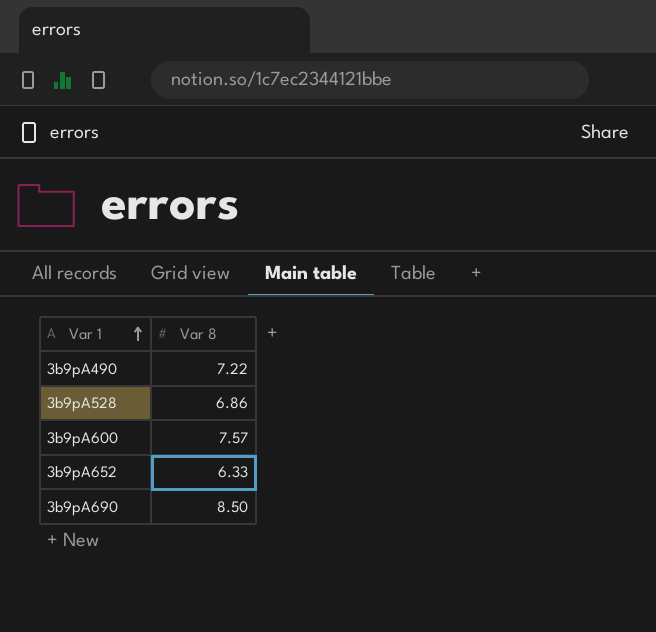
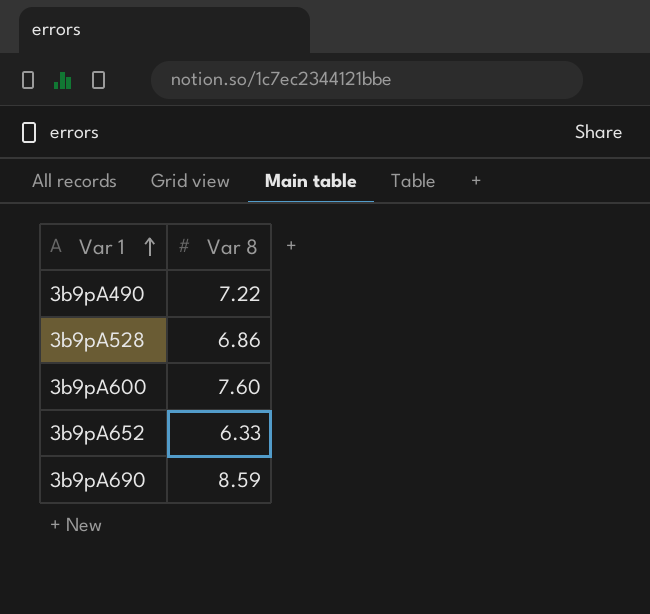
3b9pA600 | Var 8: 7.57 -> 7.60
3b9pA690 | Var 8: 8.50 -> 8.59

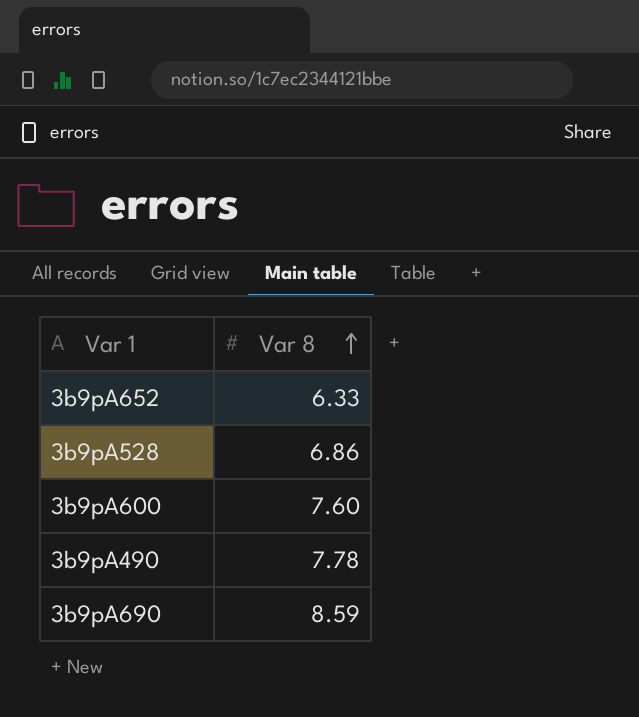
row order: Var 1 ascending -> Var 8 ascending
3b9pA490 | Var 8: 7.22 -> 7.78

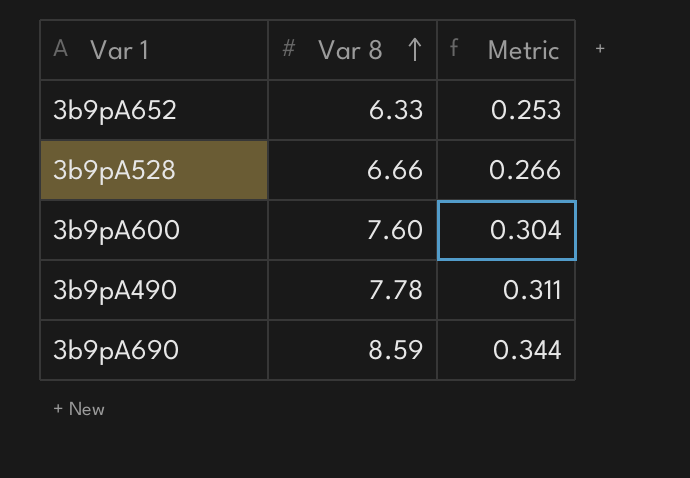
column Metric | formula: none -> [Var 8] * 0.04
3b9pA528 | Var 8: 6.86 -> 6.66

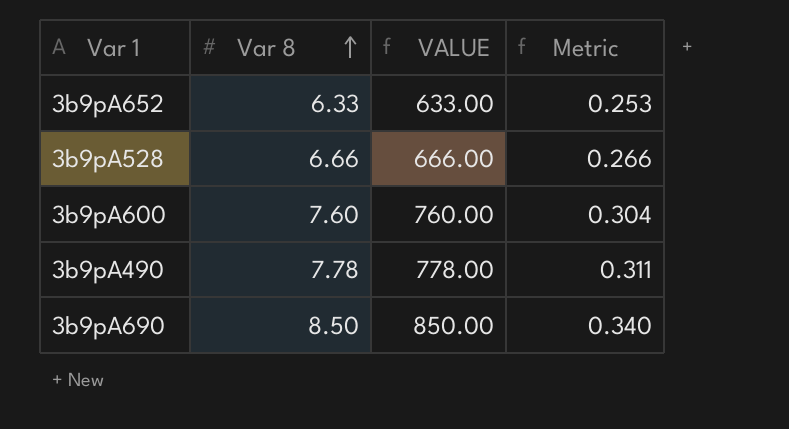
column VALUE | formula: none -> [Var 8] * 100
3b9pA690 | Var 8: 8.59 -> 8.50
3b9pA690 | Metric: 0.344 -> 0.340

